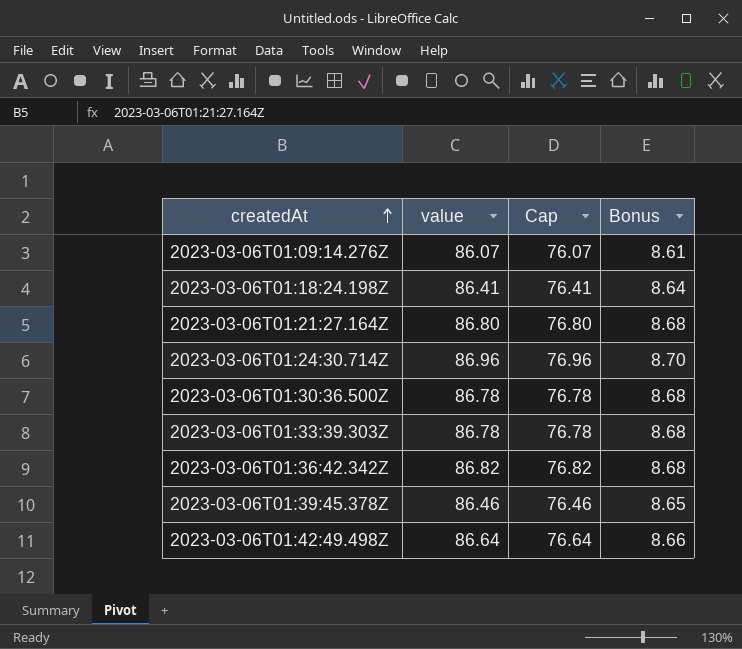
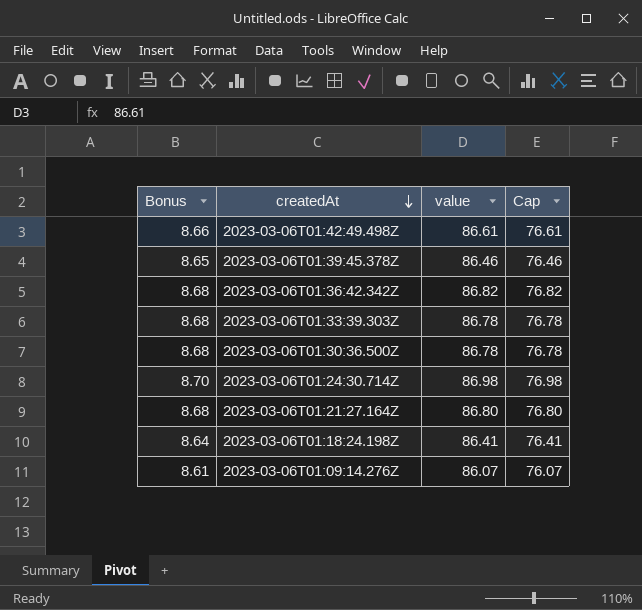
row order: createdAt ascending -> createdAt descending
column Bonus | position: 4 -> 1
2023-03-06T01:42:49.498Z | value: 86.64 -> 86.61
2023-03-06T01:42:49.498Z | Cap: 76.64 -> 76.61
2023-03-06T01:24:30.714Z | value: 86.96 -> 86.98
2023-03-06T01:24:30.714Z | Cap: 76.96 -> 76.98

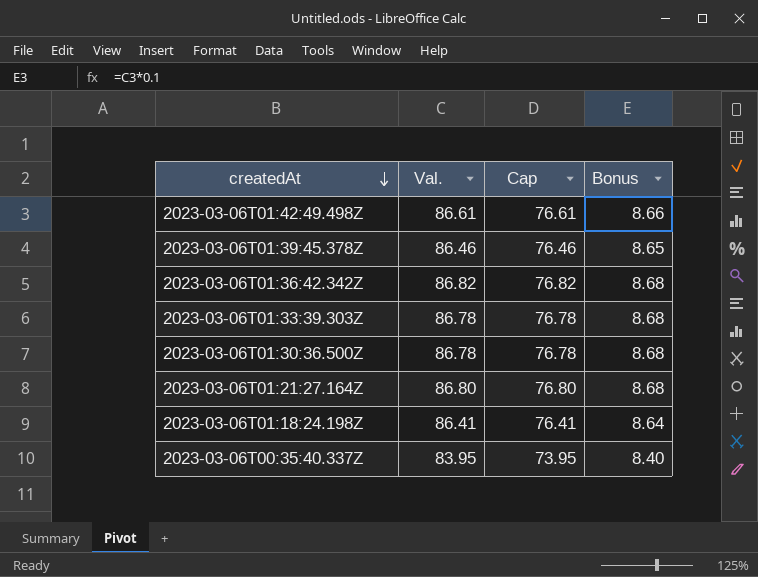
column name: value -> Val.
column Bonus | position: 1 -> 4
row 2023-03-06T01:24:30.714Z: 8.70 | 86.98 | 76.98 -> none
row 2023-03-06T01:09:14.276Z: 8.61 | 86.07 | 76.07 -> none
row 2023-03-06T00:35:40.337Z: none -> 83.95 | 73.95 | 8.40

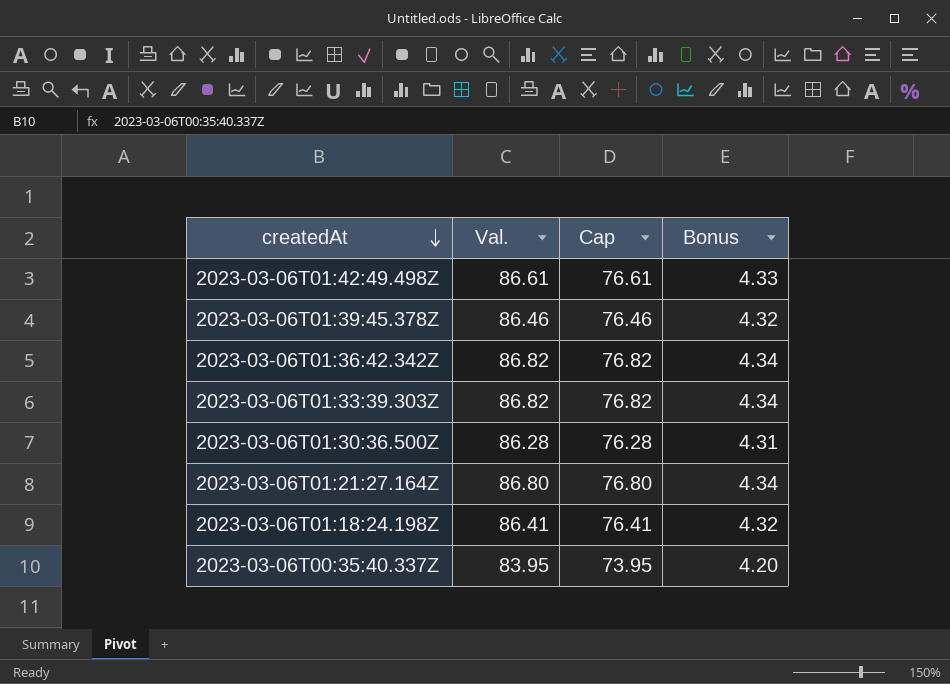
column Bonus | formula: [Val.] * 0.1 -> [Val.] * 0.05
2023-03-06T01:33:39.303Z | Val.: 86.78 -> 86.82
2023-03-06T01:33:39.303Z | Cap: 76.78 -> 76.82
2023-03-06T01:30:36.500Z | Val.: 86.78 -> 86.28
2023-03-06T01:30:36.500Z | Cap: 76.78 -> 76.28

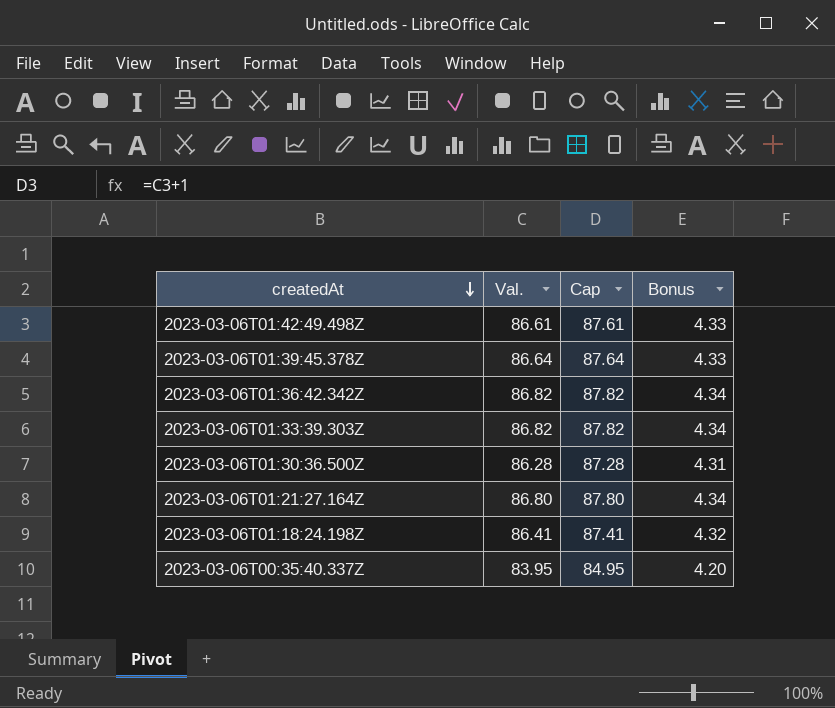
column Cap | formula: [Val.] - 10 -> [Val.] + 1
2023-03-06T01:39:45.378Z | Val.: 86.46 -> 86.64
2023-03-06T01:39:45.378Z | Bonus: 4.32 -> 4.33

